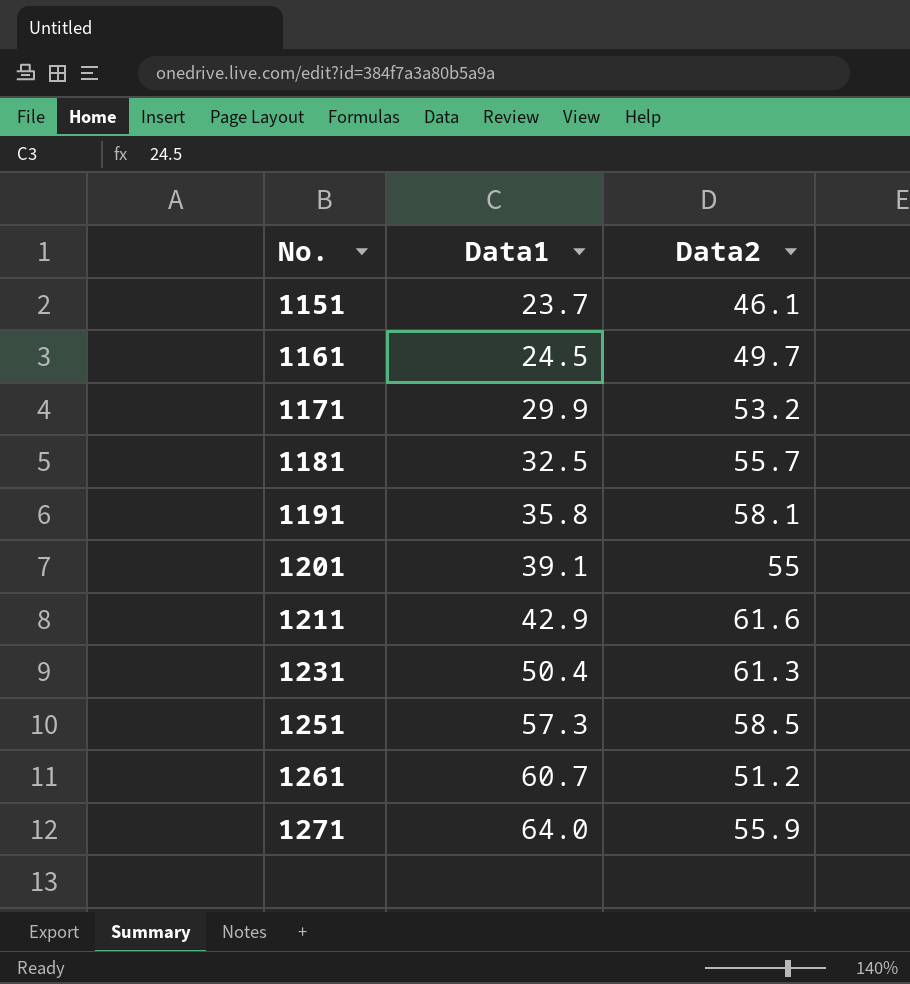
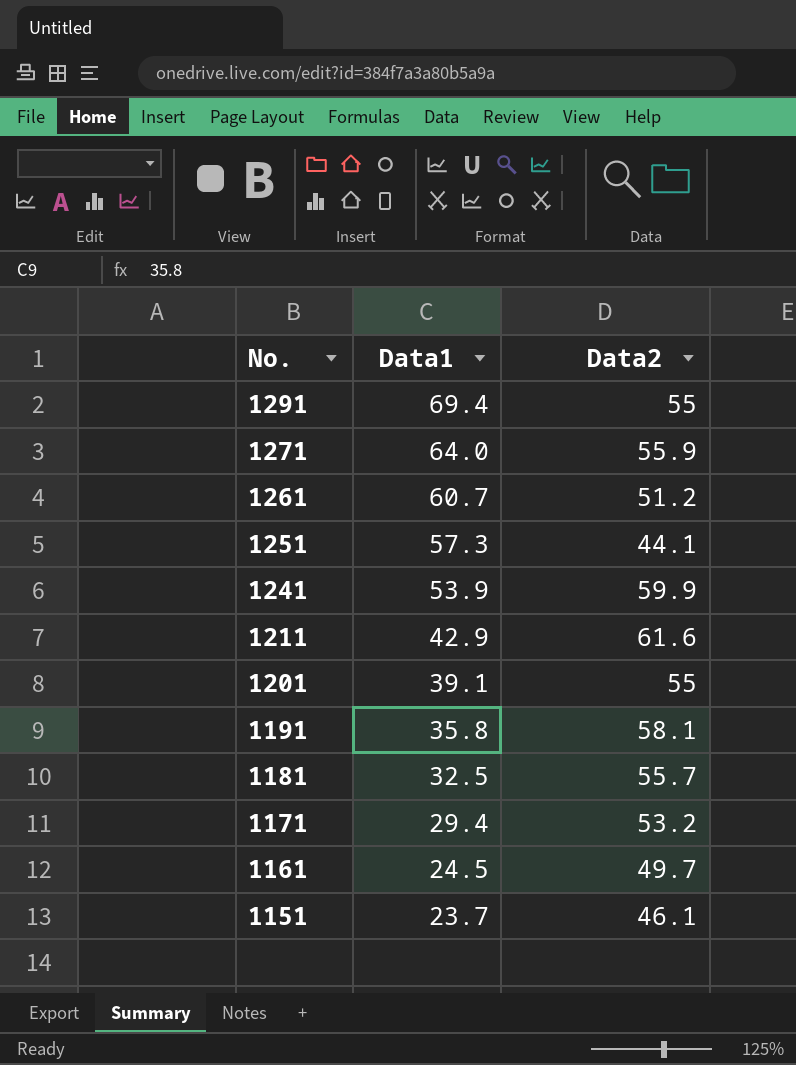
row order: No. ascending -> No. descending
row 1231: 50.4 | 61.3 -> none
row 1291: none -> 69.4 | 55
1251 | Data2: 58.5 -> 44.1
row 1241: none -> 53.9 | 59.9
1171 | Data1: 29.9 -> 29.4

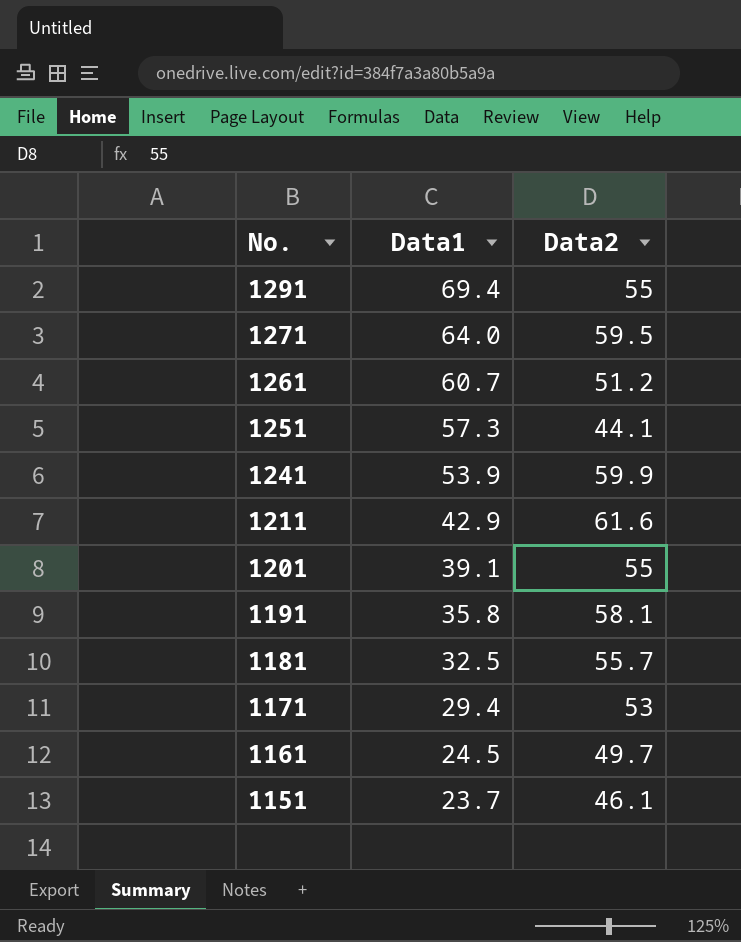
1271 | Data2: 55.9 -> 59.5
1171 | Data2: 53.2 -> 53

